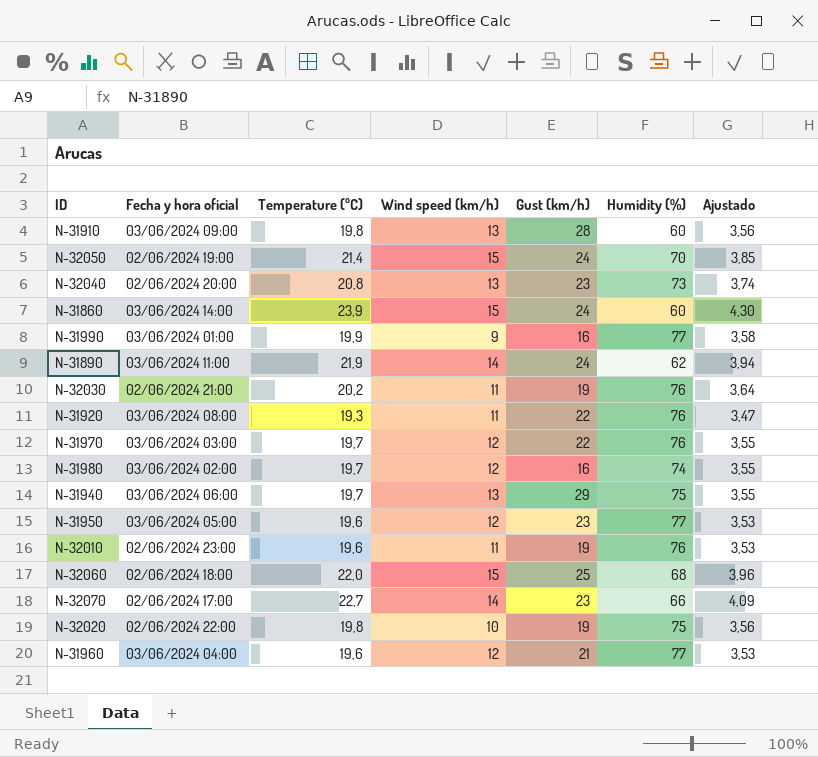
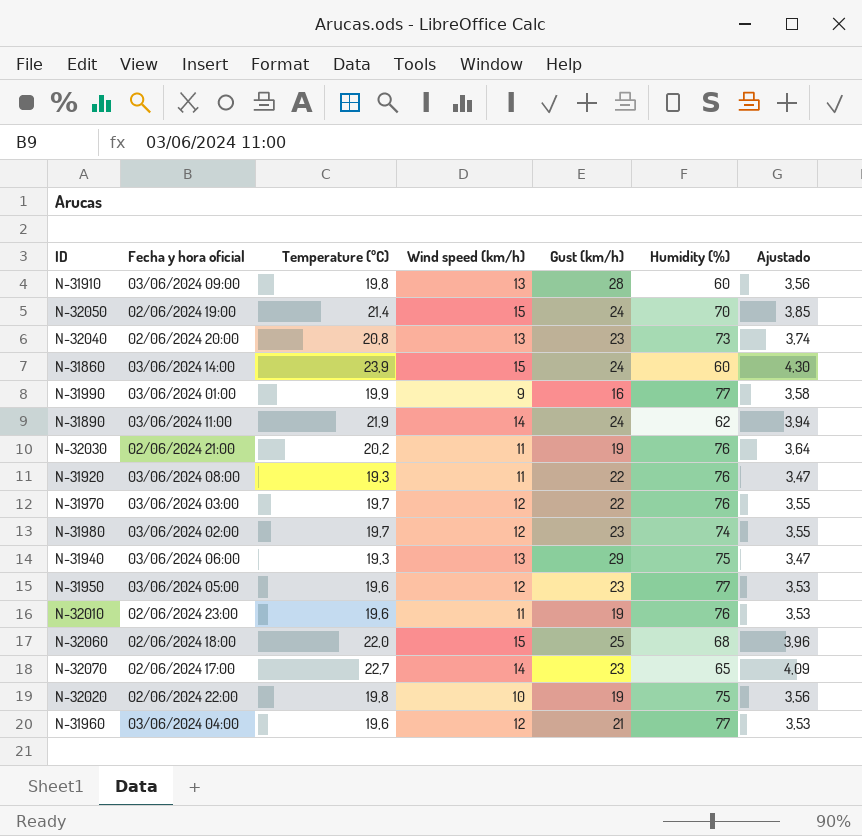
N-31980 | Gust (km/h): 16 -> 23
N-31940 | Temperature (ºC): 19,7 -> 19,3
N-31940 | Ajustado: 3,55 -> 3,47
N-32070 | Humidity (%): 66 -> 65

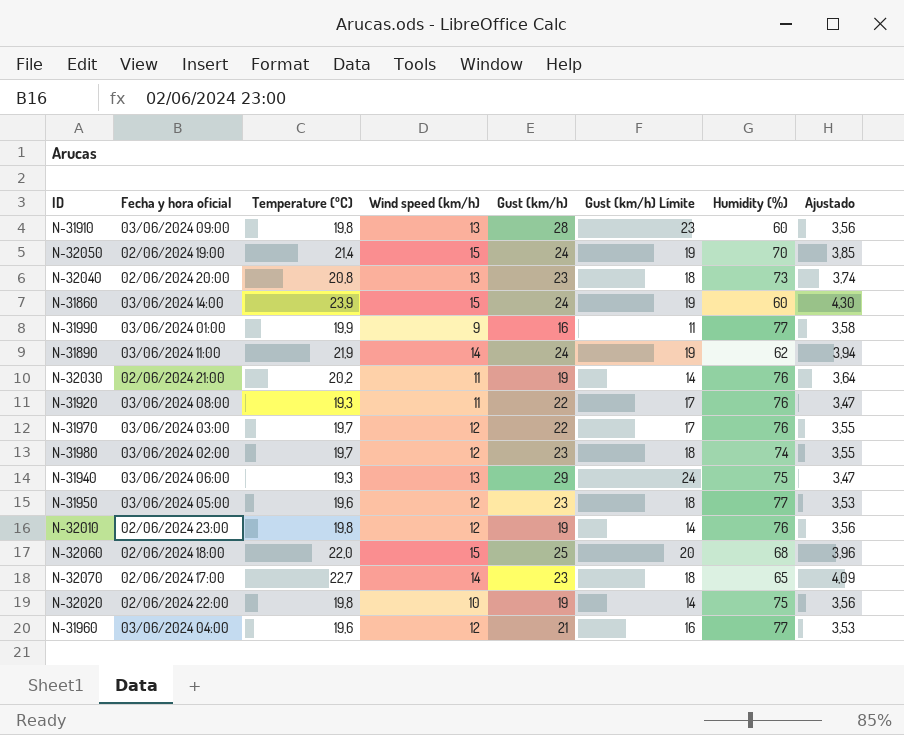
column Gust (km/h) Límite | formula: none -> [Gust (km/h)] - 5
N-32010 | Temperature (ºC): 19,6 -> 19,8
N-32010 | Wind speed (km/h): 11 -> 12
N-32010 | Ajustado: 3,53 -> 3,56

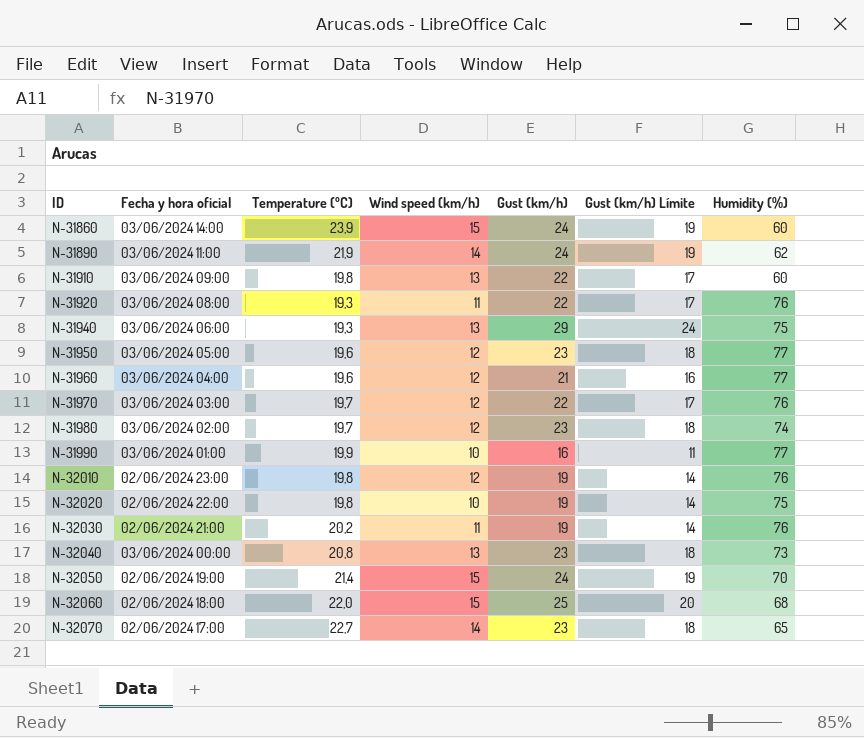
row order: none -> ID ascending
column Ajustado | formula: [Temperature (ºC)] * 0,18 -> none
N-31910 | Gust (km/h): 28 -> 22
N-31910 | Gust (km/h) Límite: 23 -> 17
N-31990 | Wind speed (km/h): 9 -> 10
N-32040 | Fecha y hora oficial: 02/06/2024 20:00 -> 03/06/2024 00:00

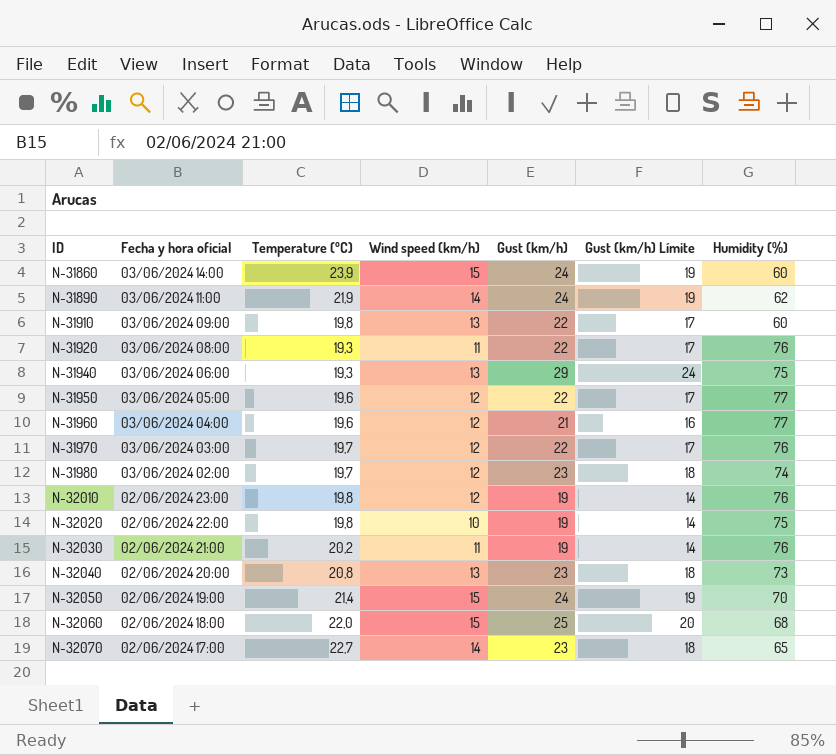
row N-31990: 03/06/2024 01:00 | 19,9 | 10 | 16 | 11 | 77 -> none
N-31950 | Gust (km/h): 23 -> 22
N-31950 | Gust (km/h) Límite: 18 -> 17
N-32040 | Fecha y hora oficial: 03/06/2024 00:00 -> 02/06/2024 20:00

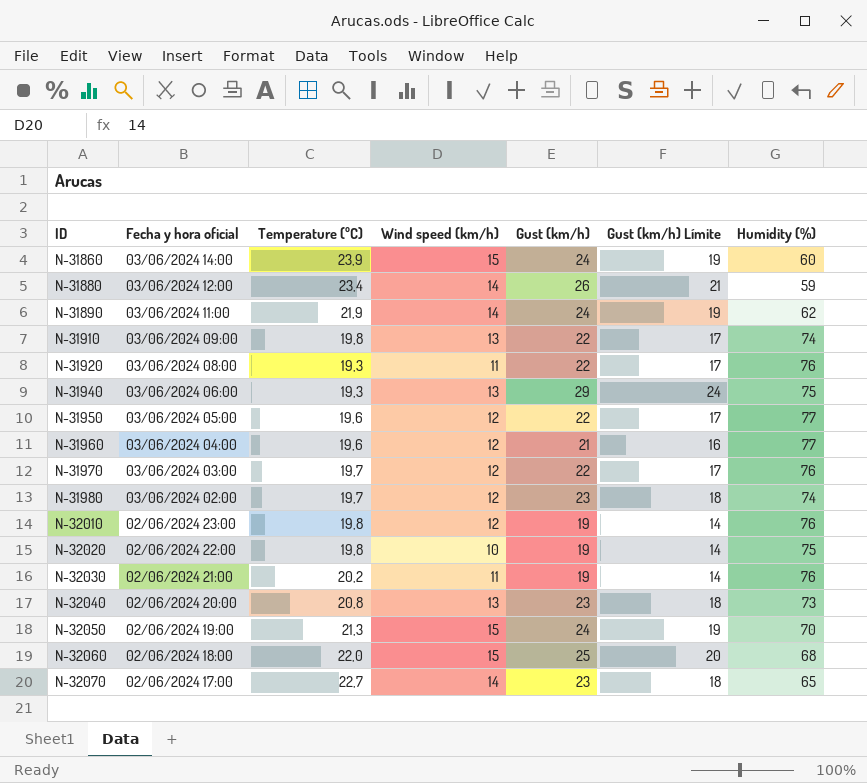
row N-31880: none -> 03/06/2024 12:00 | 23,4 | 14 | 26 | 21 | 59
N-31910 | Humidity (%): 60 -> 74
N-32050 | Temperature (ºC): 21,4 -> 21,3

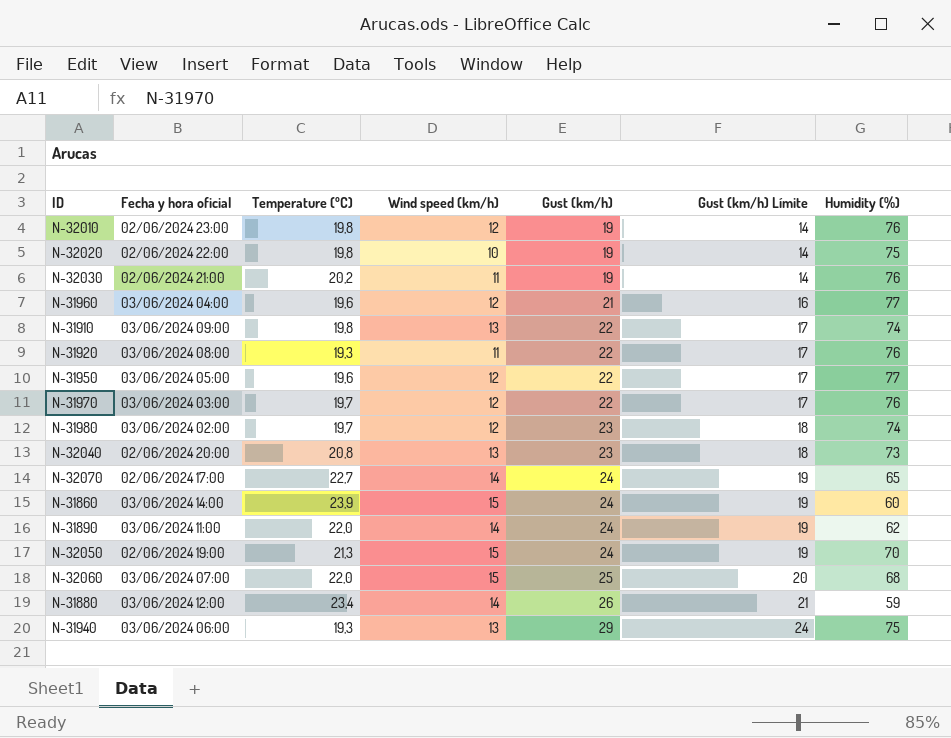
row order: ID ascending -> Gust (km/h) ascending
N-32070 | Gust (km/h): 23 -> 24
N-32070 | Gust (km/h) Límite: 18 -> 19
N-31890 | Temperature (ºC): 21,9 -> 22,0
N-32060 | Fecha y hora oficial: 02/06/2024 18:00 -> 03/06/2024 07:00

